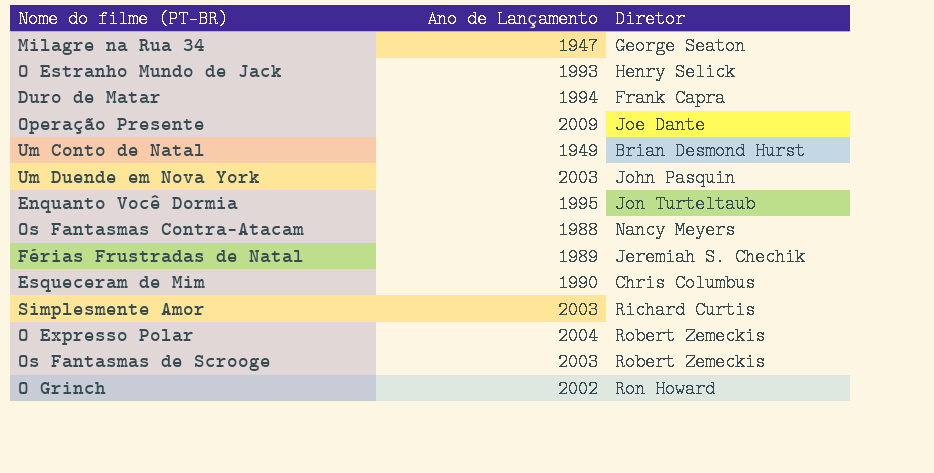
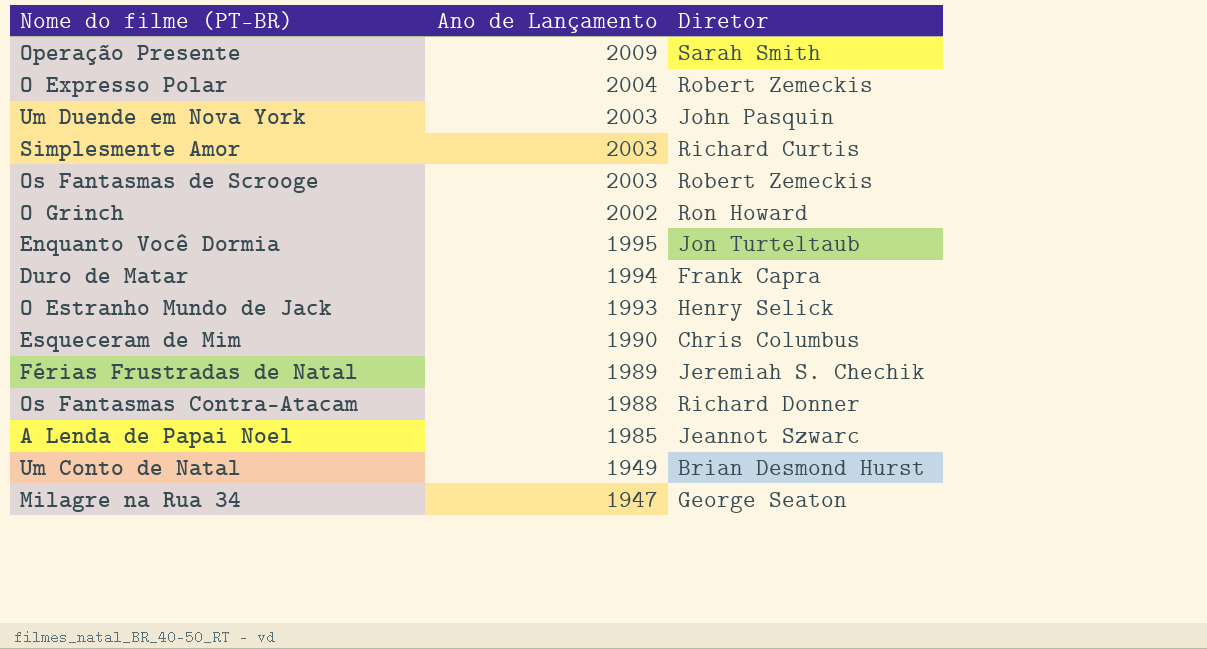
row order: none -> Ano de Lançamento descending
Operação Presente | Diretor: Joe Dante -> Sarah Smith
Os Fantasmas Contra-Atacam | Diretor: Nancy Meyers -> Richard Donner
row A Lenda de Papai Noel: none -> 1985 | Jeannot Szwarc

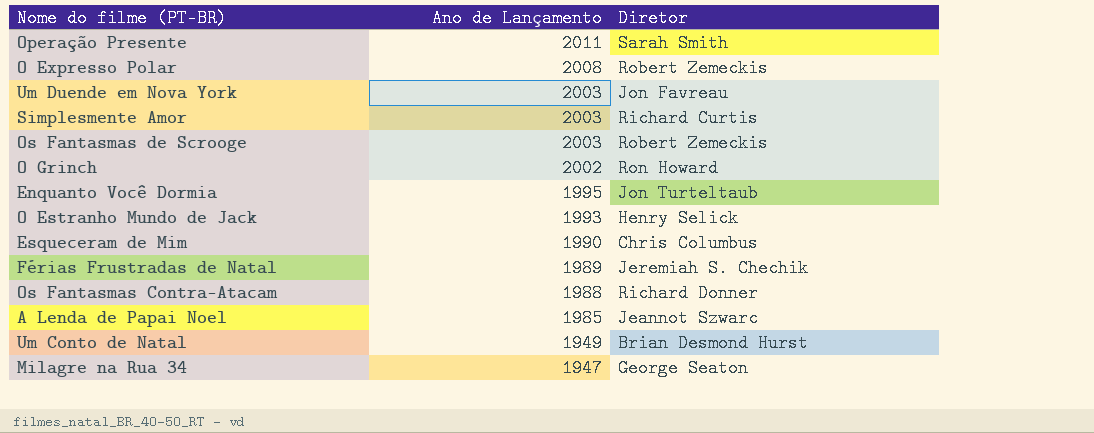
row Duro de Matar: 1994 | Frank Capra -> none
Operação Presente | Ano de Lançamento: 2009 -> 2011
O Expresso Polar | Ano de Lançamento: 2004 -> 2008
Um Duende em Nova York | Diretor: John Pasquin -> Jon Favreau

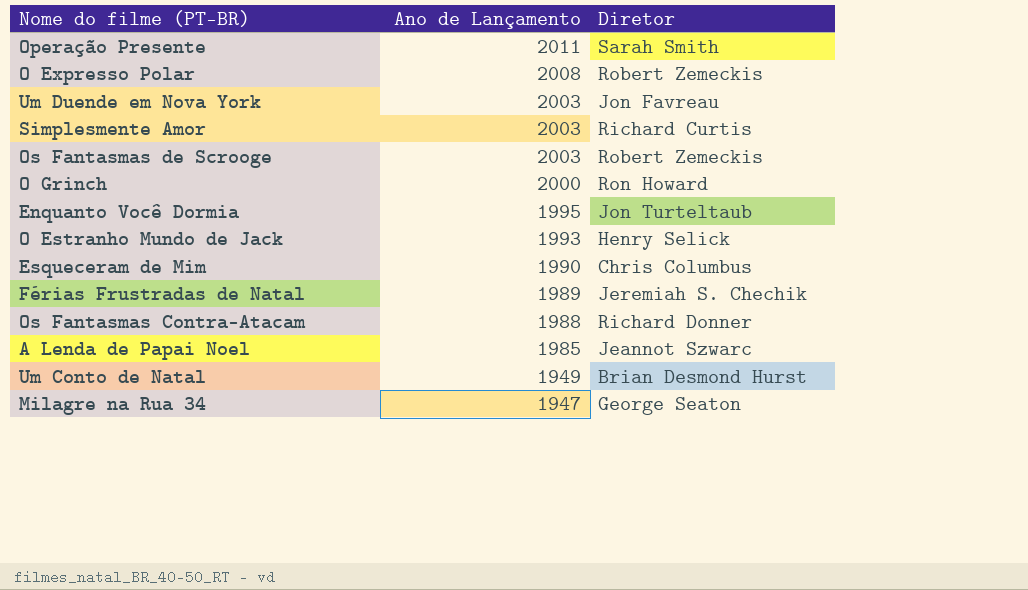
O Grinch | Ano de Lançamento: 2002 -> 2000

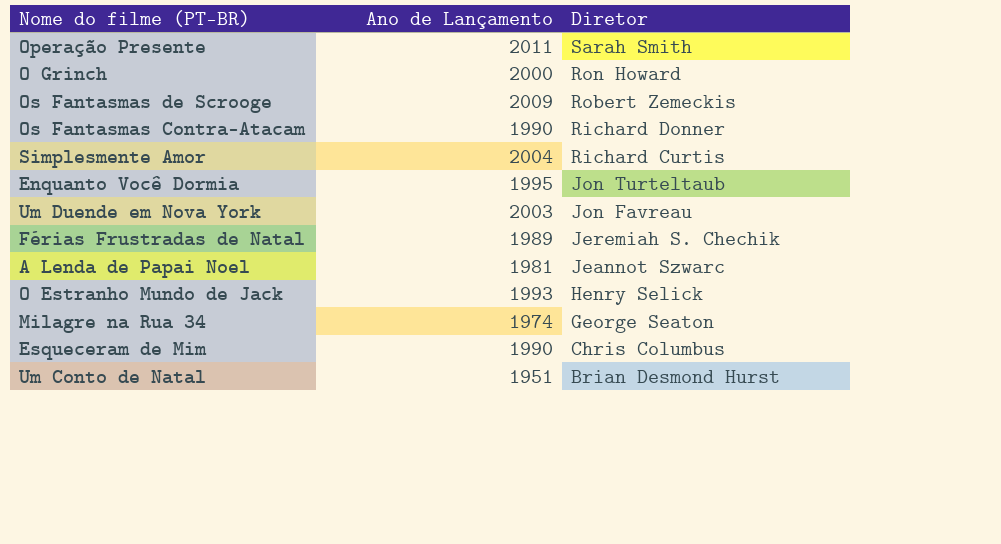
row order: Ano de Lançamento descending -> Diretor descending
row O Expresso Polar: 2008 | Robert Zemeckis -> none
Os Fantasmas de Scrooge | Ano de Lançamento: 2003 -> 2009
Os Fantasmas Contra-Atacam | Ano de Lançamento: 1988 -> 1990
Simplesmente Amor | Ano de Lançamento: 2003 -> 2004
A Lenda de Papai Noel | Ano de Lançamento: 1985 -> 1981
Milagre na Rua 34 | Ano de Lançamento: 1947 -> 1974
Um Conto de Natal | Ano de Lançamento: 1949 -> 1951

